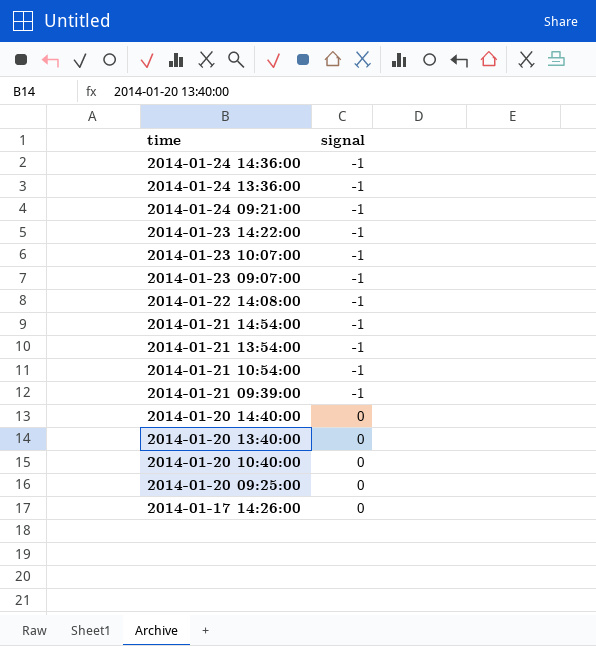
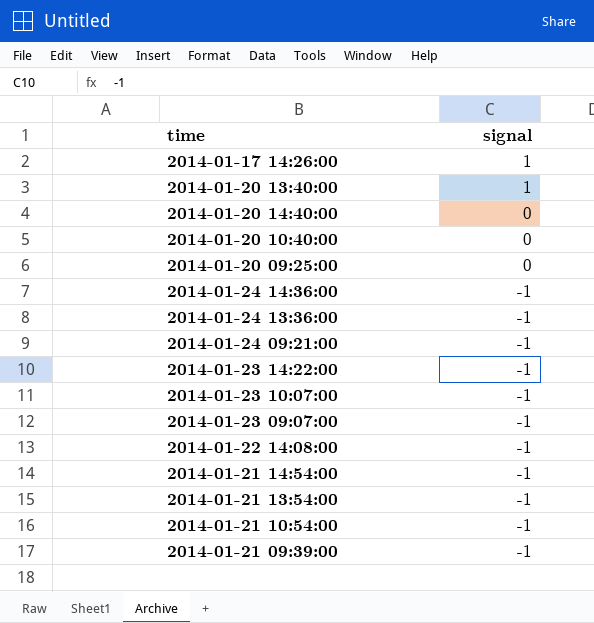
row order: time descending -> signal descending
2014-01-17 14:26:00 | signal: 0 -> 1
2014-01-20 13:40:00 | signal: 0 -> 1

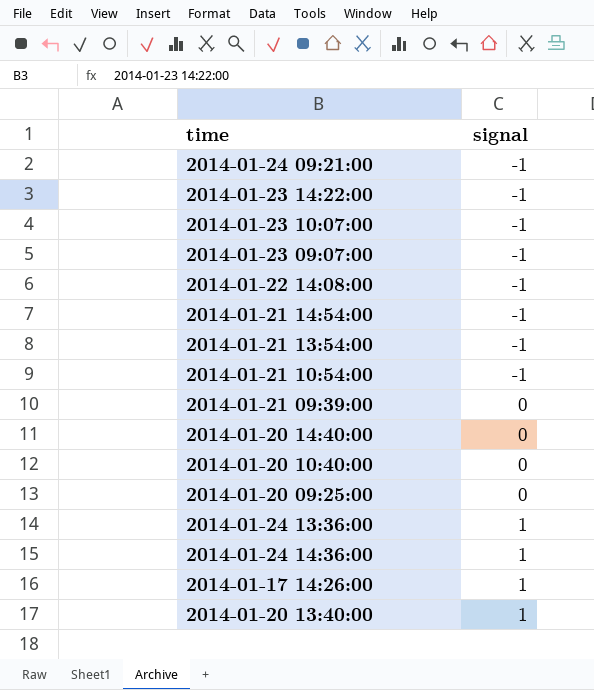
row order: signal descending -> signal ascending
2014-01-21 09:39:00 | signal: -1 -> 0
2014-01-24 13:36:00 | signal: -1 -> 1
2014-01-24 14:36:00 | signal: -1 -> 1

